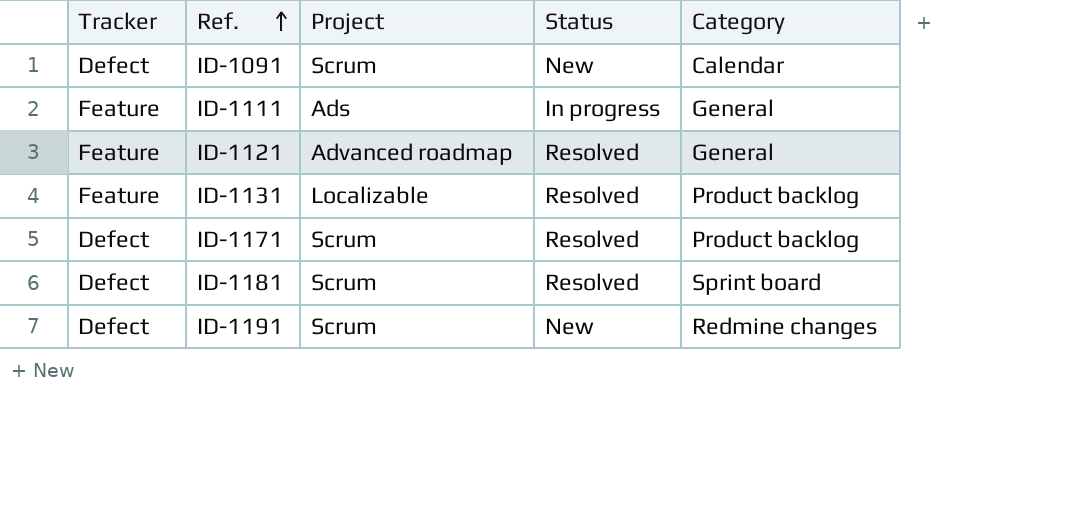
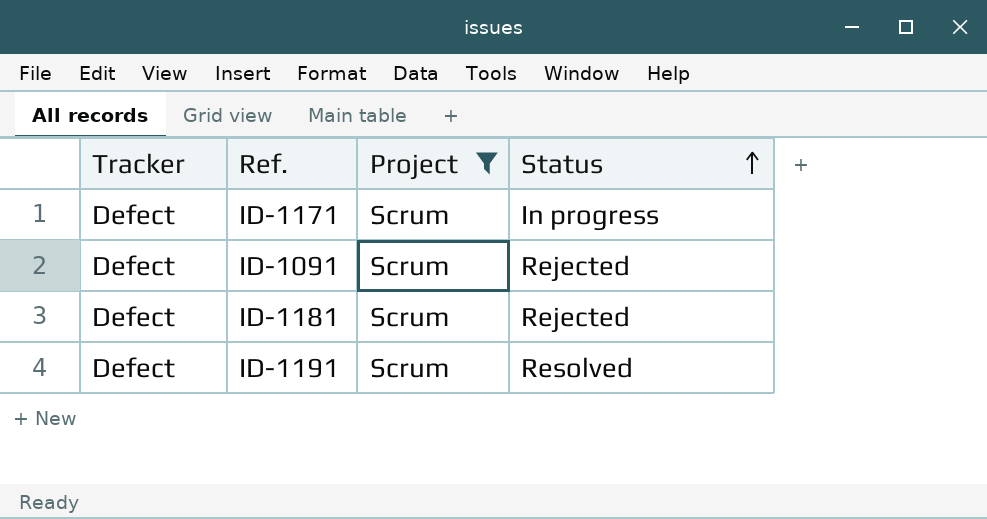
filter: none -> Project = Scrum
row order: Ref. ascending -> Status ascending
column Category | position: 5 -> none
ID-1171 | Status: Resolved -> In progress
ID-1091 | Status: New -> Rejected
ID-1181 | Status: Resolved -> Rejected
ID-1191 | Status: New -> Resolved

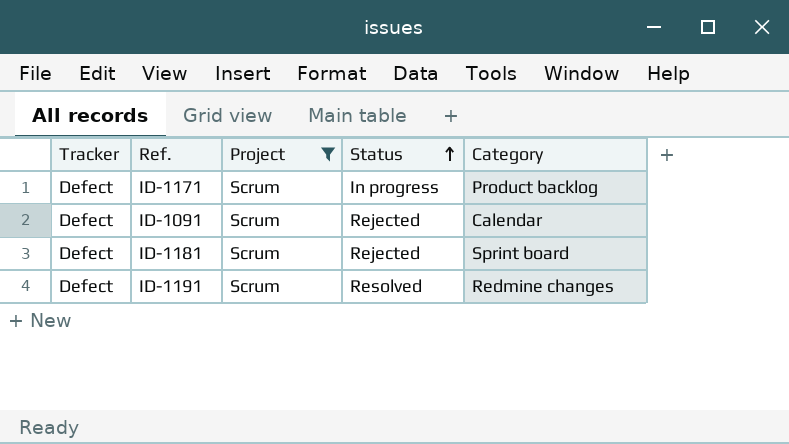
column Category | position: none -> 5

